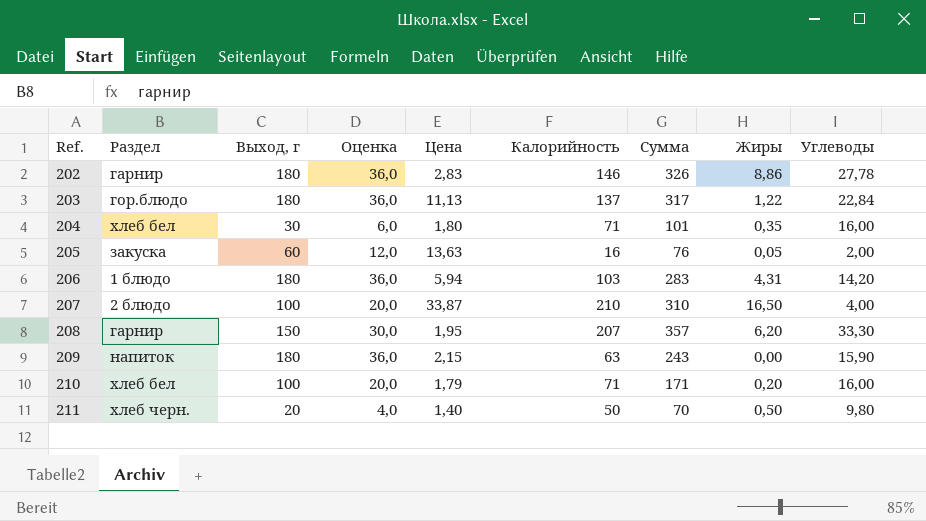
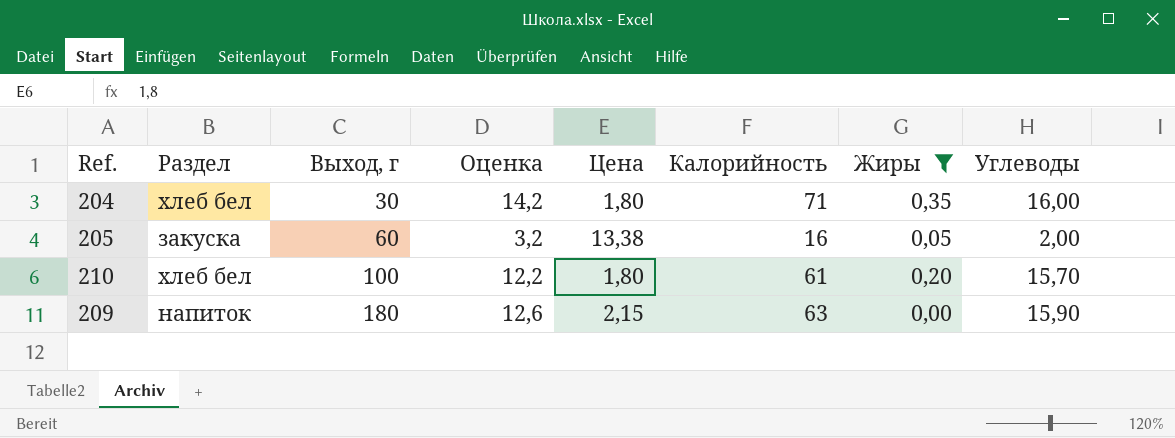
filter: none -> Жиры <= 0,35
row order: Ref. ascending -> Выход, г ascending
column Сумма | formula: [Выход, г] + [Калорийность] -> none
column Оценка | formula: [Выход, г] * 0,2 -> [Калорийность] * 0,2
205 | Цена: 13,63 -> 13,38
210 | Цена: 1,79 -> 1,80
210 | Калорийность: 71 -> 61
210 | Углеводы: 16,00 -> 15,70

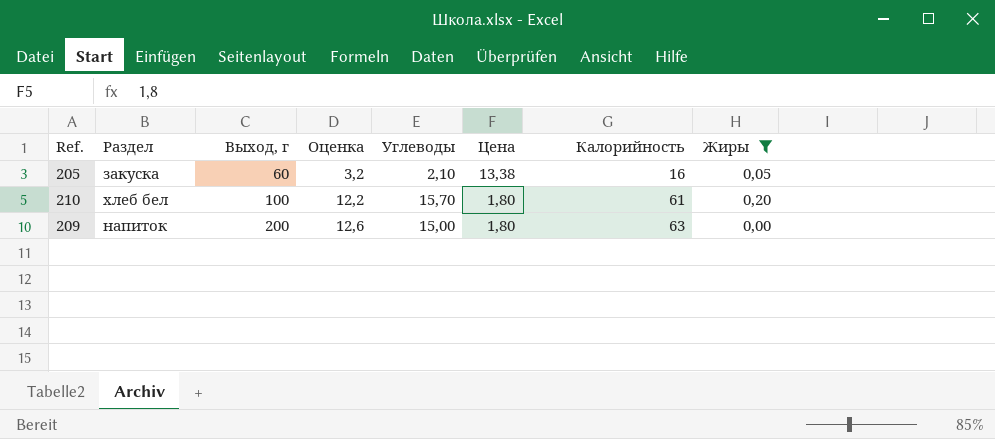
column Углеводы | position: 8 -> 5
row 204: хлеб бел | 30 | 14,2 | 1,80 | 71 | 0,35 | 16,00 -> none
205 | Углеводы: 2,00 -> 2,10
209 | Выход, г: 180 -> 200
209 | Углеводы: 15,90 -> 15,00
209 | Цена: 2,15 -> 1,80

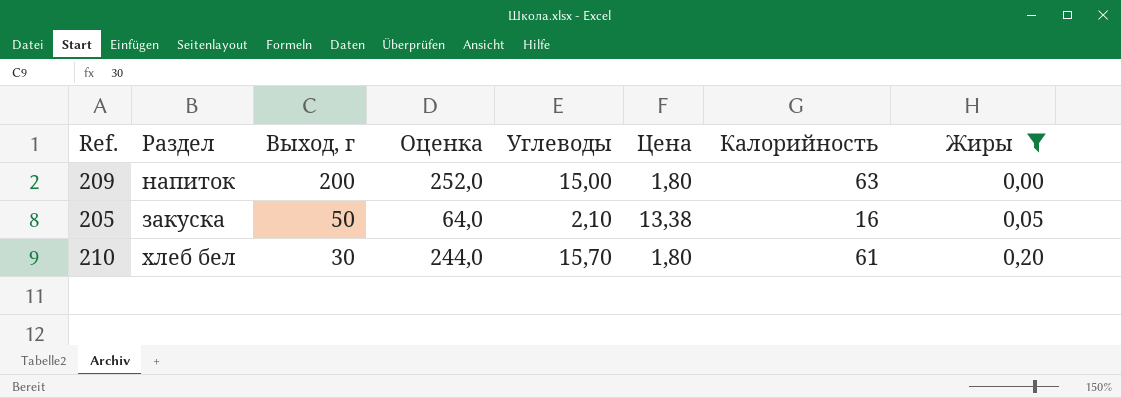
row order: Выход, г ascending -> Выход, г descending
column Оценка | formula: [Калорийность] * 0,2 -> [Калорийность] * 4
205 | Выход, г: 60 -> 50
210 | Выход, г: 100 -> 30

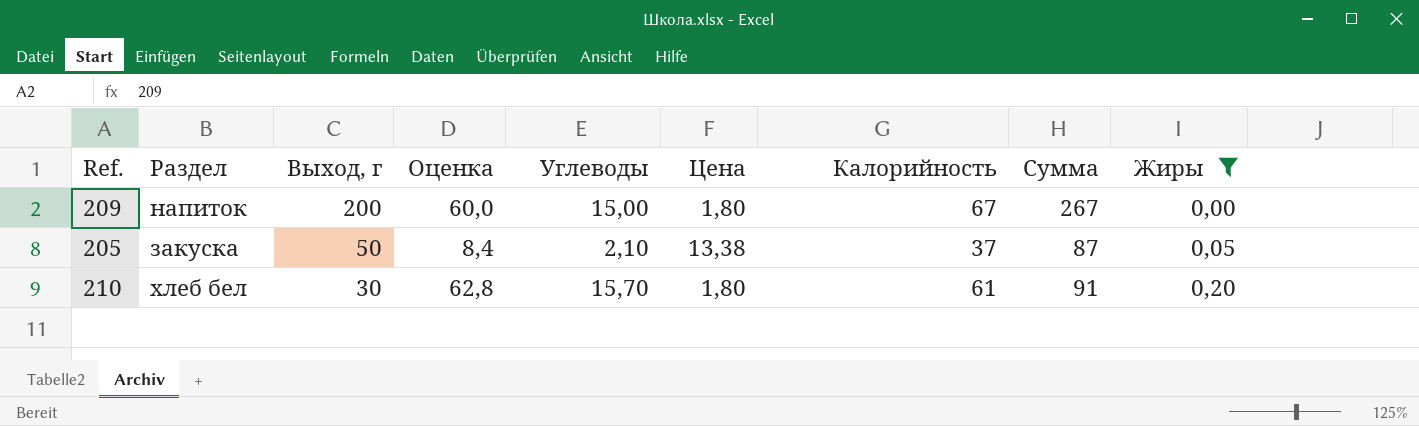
column Оценка | formula: [Калорийность] * 4 -> [Углеводы] * 4
column Сумма | formula: none -> [Выход, г] + [Калорийность]
209 | Калорийность: 63 -> 67
205 | Калорийность: 16 -> 37

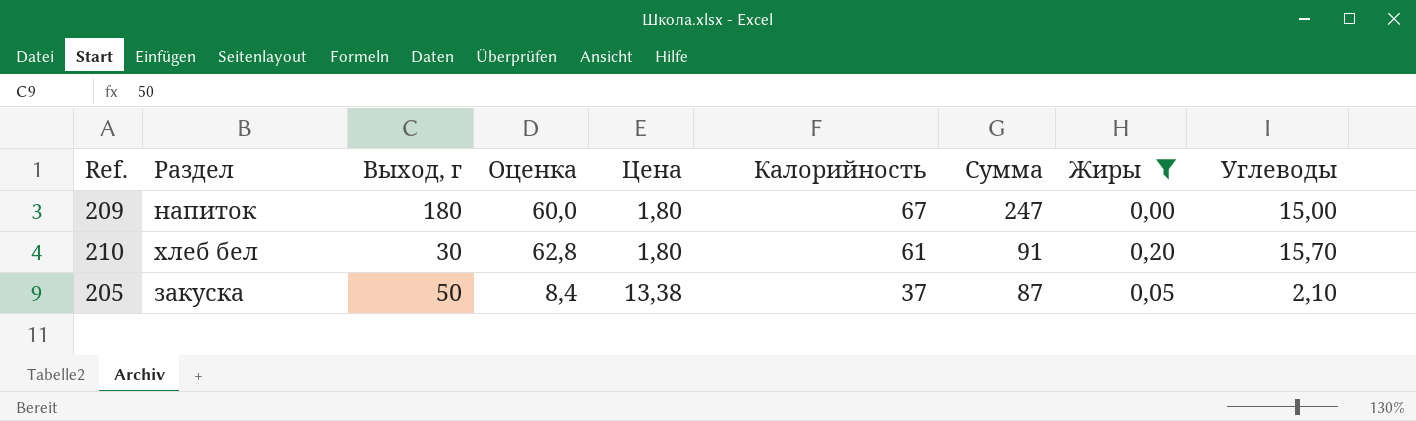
row order: Выход, г descending -> Цена ascending
column Углеводы | position: 5 -> 9
209 | Выход, г: 200 -> 180
209 | Сумма: 267 -> 247

